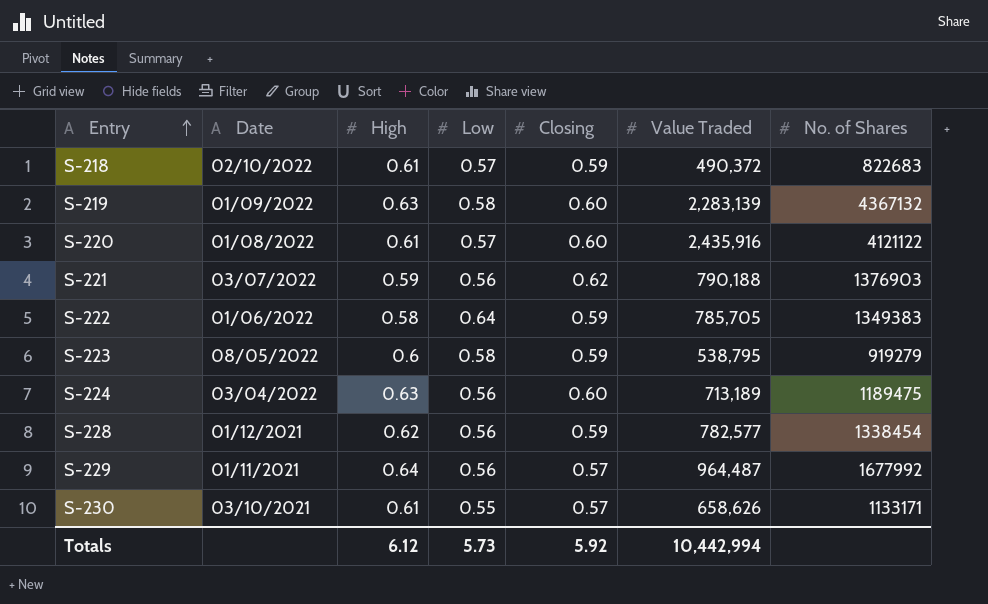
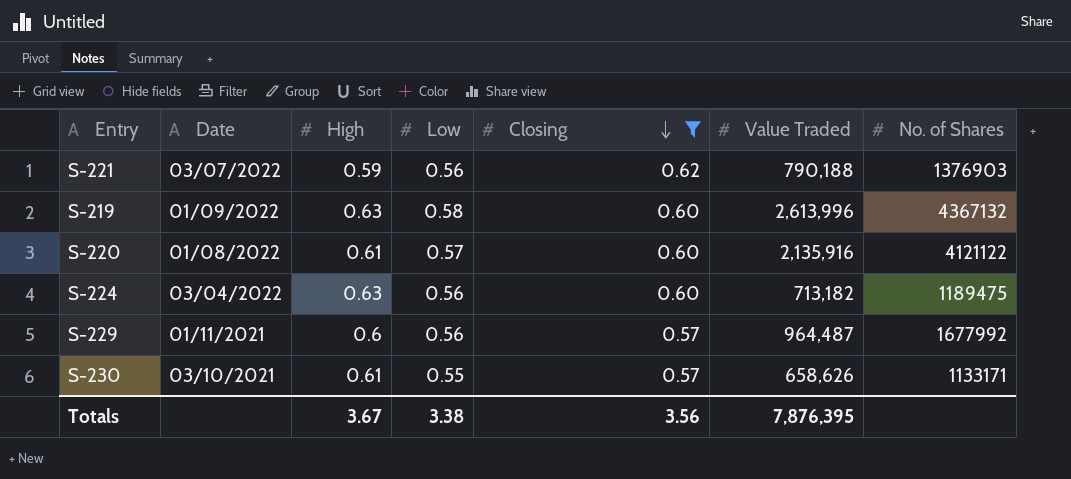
filter: none -> Closing != 0.59
row order: Entry ascending -> Closing descending
S-219 | Value Traded: 2,283,139 -> 2,613,996
S-220 | Value Traded: 2,435,916 -> 2,135,916
S-224 | Value Traded: 713,189 -> 713,182
S-229 | High: 0.64 -> 0.6
Totals | High: 6.12 -> 3.67
Totals | Low: 5.73 -> 3.38
Totals | Closing: 5.92 -> 3.56
Totals | Value Traded: 10,442,994 -> 7,876,395

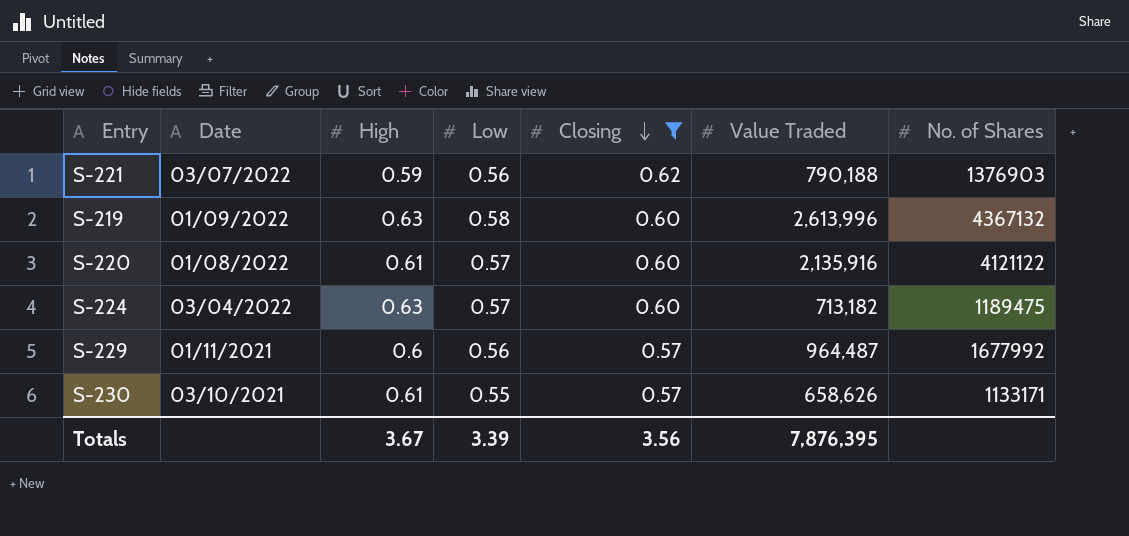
S-224 | Low: 0.56 -> 0.57
Totals | Low: 3.38 -> 3.39

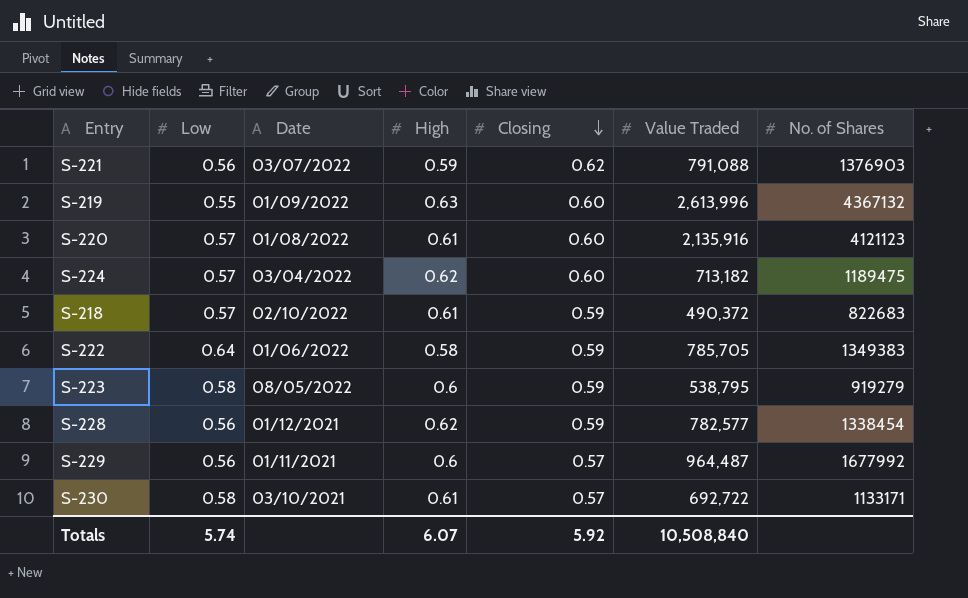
filter: Closing != 0.59 -> none
column Low | position: 4 -> 2
S-221 | Value Traded: 790,188 -> 791,088
S-219 | Low: 0.58 -> 0.55
S-220 | No. of Shares: 4121122 -> 4121123
S-224 | High: 0.63 -> 0.62
S-230 | Low: 0.55 -> 0.58
S-230 | Value Traded: 658,626 -> 692,722
Totals | Low: 3.39 -> 5.74
Totals | High: 3.67 -> 6.07
Totals | Closing: 3.56 -> 5.92
Totals | Value Traded: 7,876,395 -> 10,508,840

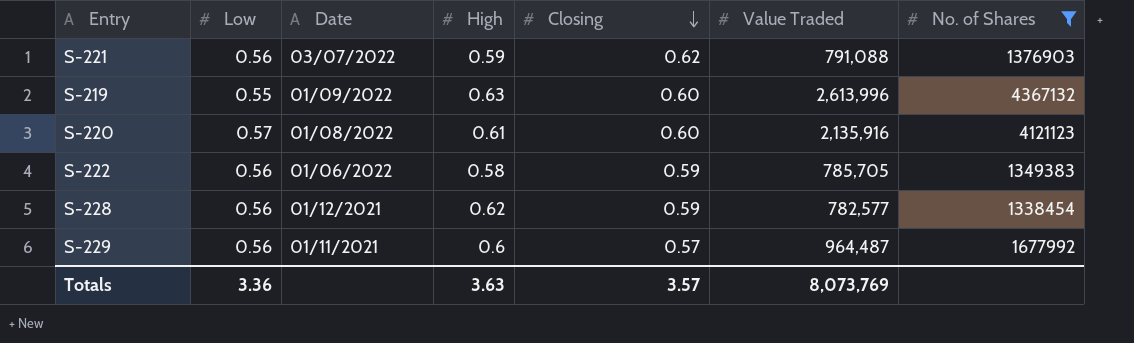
filter: none -> No. of Shares >= 1338454
S-222 | Low: 0.64 -> 0.56
Totals | Low: 5.74 -> 3.36
Totals | High: 6.07 -> 3.63
Totals | Closing: 5.92 -> 3.57
Totals | Value Traded: 10,508,840 -> 8,073,769

